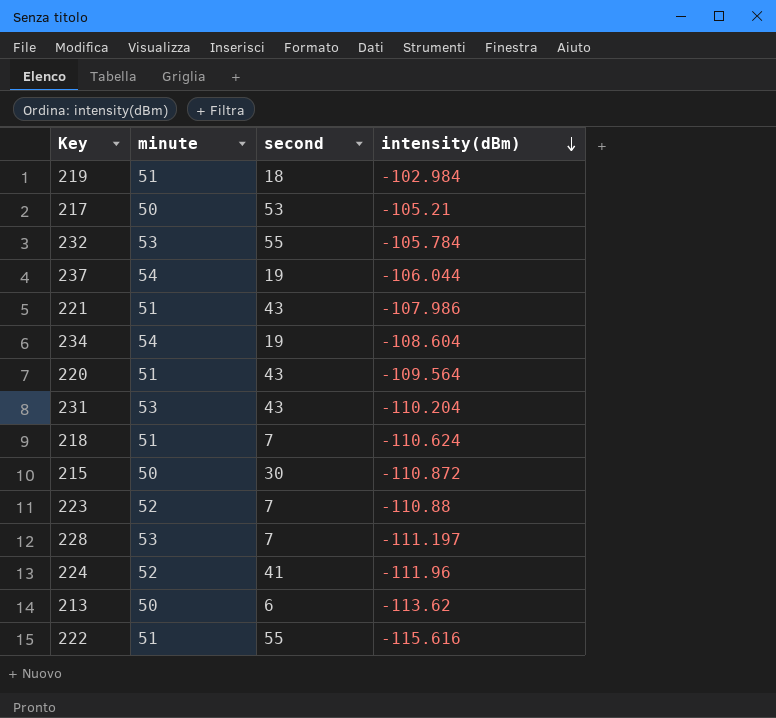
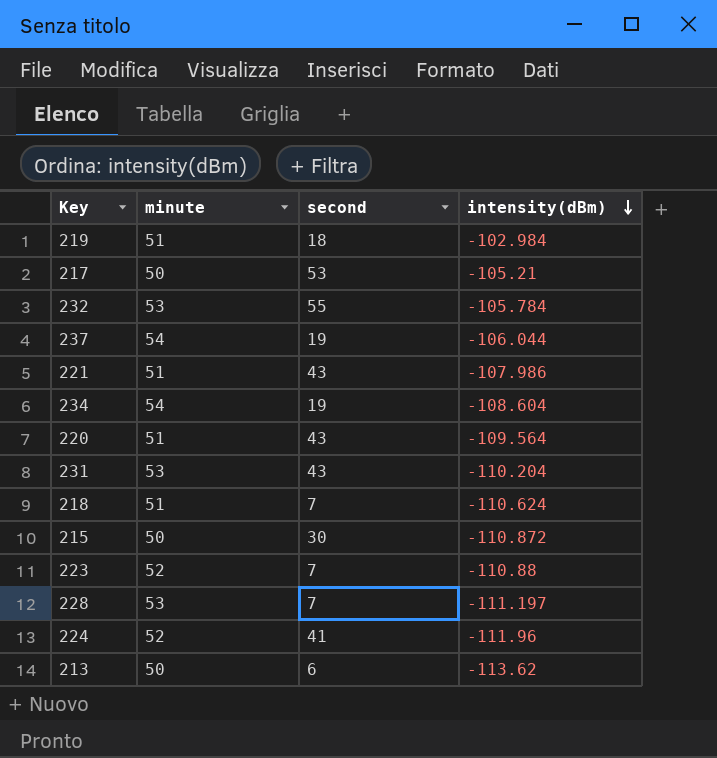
row 222: 51 | 55 | -115.616 -> none

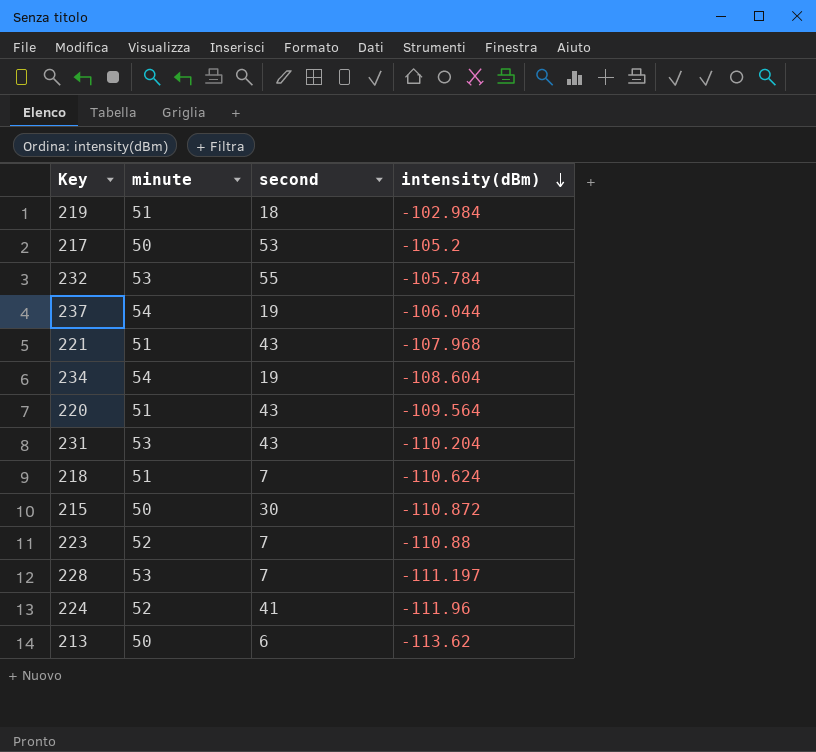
217 | intensity(dBm): -105.21 -> -105.2
221 | intensity(dBm): -107.986 -> -107.968

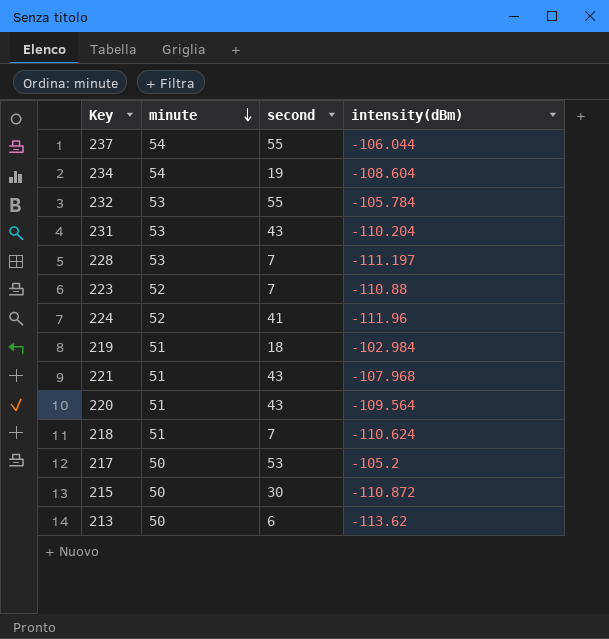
row order: intensity(dBm) descending -> minute descending
237 | second: 19 -> 55

